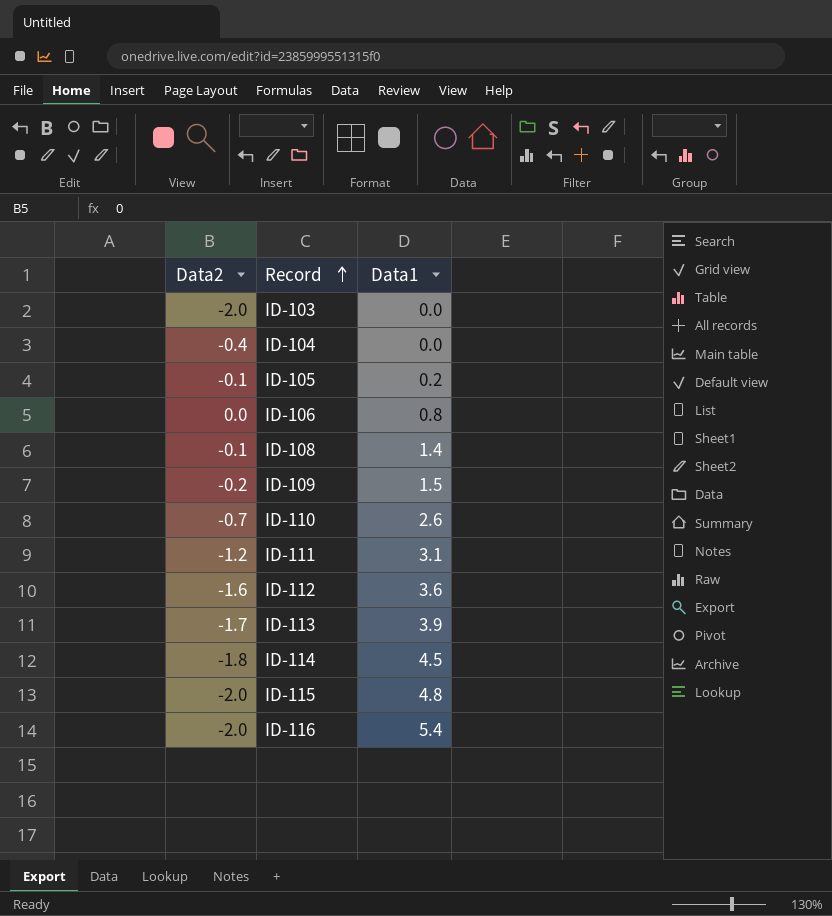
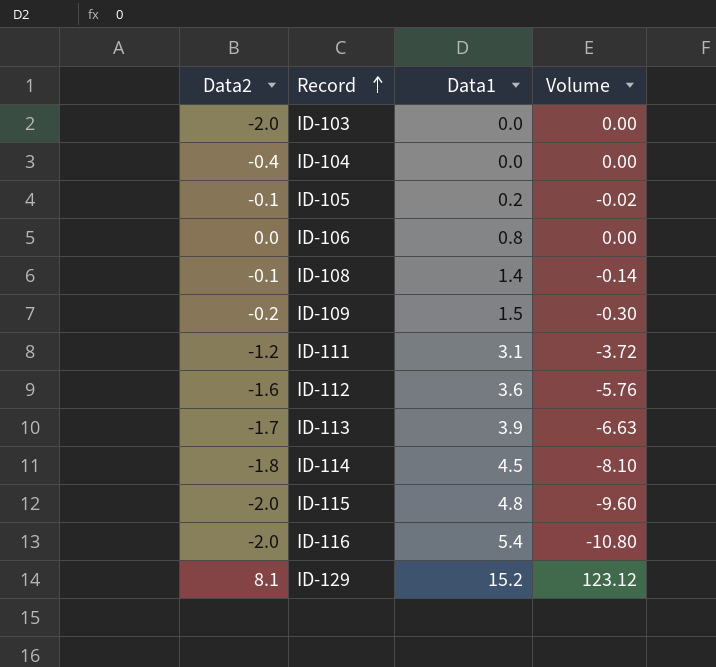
column Volume | formula: none -> [Data2] * [Data1]
row ID-110: -0.7 | 2.6 -> none
row ID-129: none -> 8.1 | 15.2 | 123.12

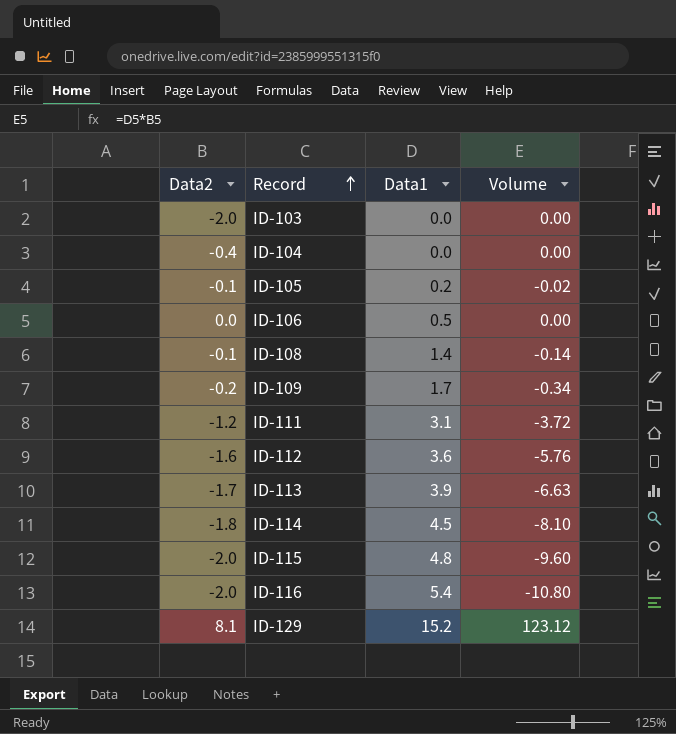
ID-106 | Data1: 0.8 -> 0.5
ID-109 | Data1: 1.5 -> 1.7
ID-109 | Volume: -0.30 -> -0.34

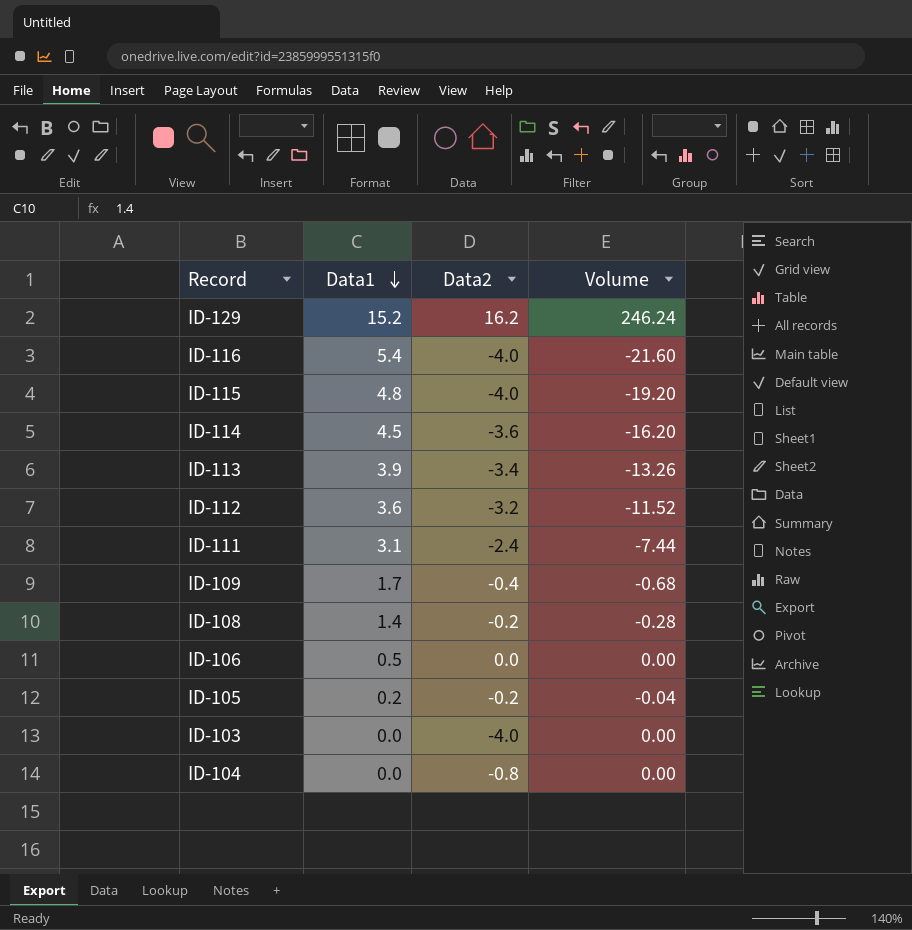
row order: Record ascending -> Data1 descending
column Data2 | position: 1 -> 3
ID-129 | Data2: 8.1 -> 16.2
ID-129 | Volume: 123.12 -> 246.24
ID-116 | Data2: -2.0 -> -4.0
ID-116 | Volume: -10.80 -> -21.60
ID-115 | Data2: -2.0 -> -4.0
ID-115 | Volume: -9.60 -> -19.20
ID-114 | Data2: -1.8 -> -3.6
ID-114 | Volume: -8.10 -> -16.20
ID-113 | Data2: -1.7 -> -3.4
ID-113 | Volume: -6.63 -> -13.26
ID-112 | Data2: -1.6 -> -3.2
ID-112 | Volume: -5.76 -> -11.52
ID-111 | Data2: -1.2 -> -2.4
ID-111 | Volume: -3.72 -> -7.44
ID-109 | Data2: -0.2 -> -0.4
ID-109 | Volume: -0.34 -> -0.68
ID-108 | Data2: -0.1 -> -0.2
ID-108 | Volume: -0.14 -> -0.28
ID-105 | Data2: -0.1 -> -0.2
ID-105 | Volume: -0.02 -> -0.04
ID-103 | Data2: -2.0 -> -4.0
ID-104 | Data2: -0.4 -> -0.8

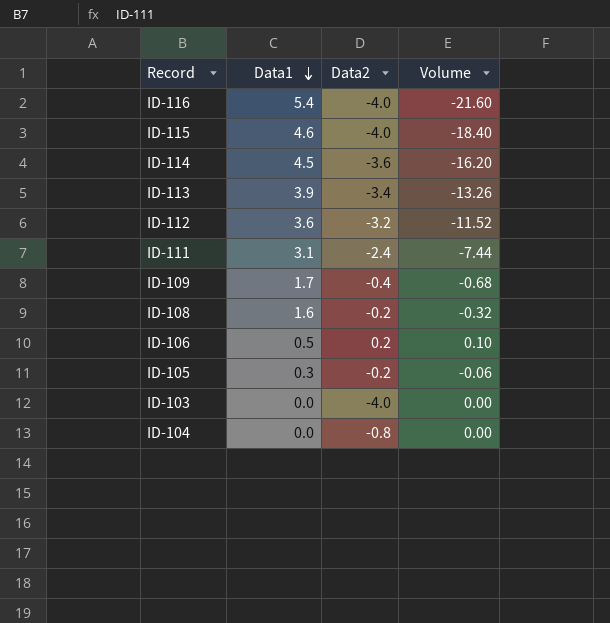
row ID-129: 15.2 | 16.2 | 246.24 -> none
ID-115 | Data1: 4.8 -> 4.6
ID-115 | Volume: -19.20 -> -18.40
ID-108 | Data1: 1.4 -> 1.6
ID-108 | Volume: -0.28 -> -0.32
ID-106 | Data2: 0.0 -> 0.2
ID-106 | Volume: 0.00 -> 0.10
ID-105 | Data1: 0.2 -> 0.3
ID-105 | Volume: -0.04 -> -0.06

